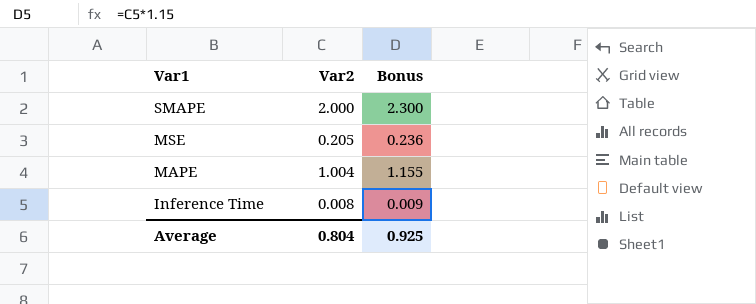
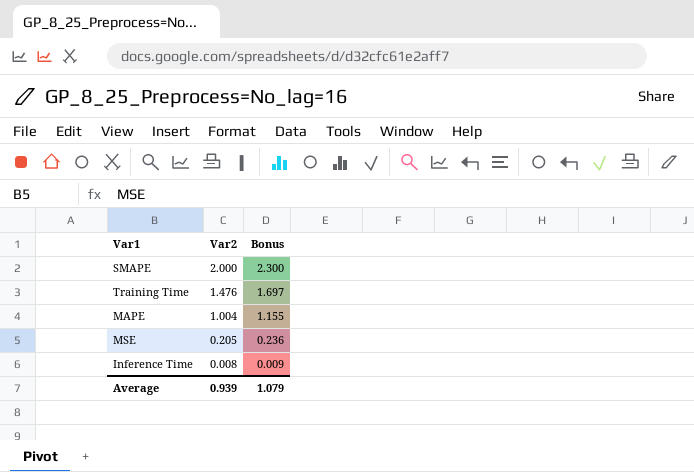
row order: Var1 descending -> Var2 descending
row Training Time: none -> 1.476 | 1.697
Average | Var2: 0.804 -> 0.939
Average | Bonus: 0.925 -> 1.079

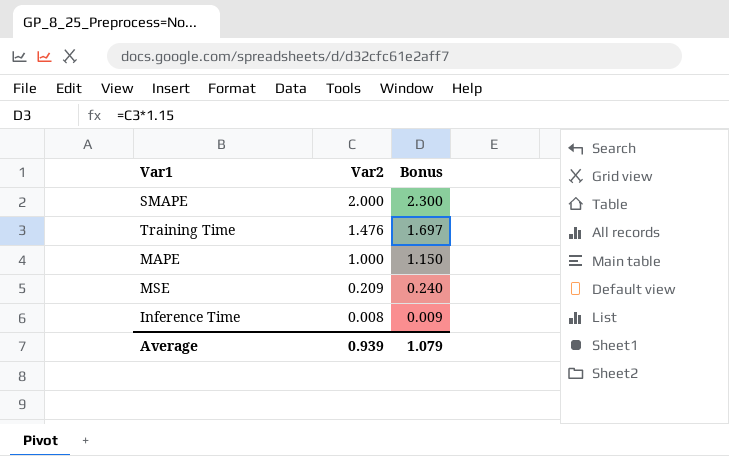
MAPE | Var2: 1.004 -> 1.000
MAPE | Bonus: 1.155 -> 1.150
MSE | Var2: 0.205 -> 0.209
MSE | Bonus: 0.236 -> 0.240

